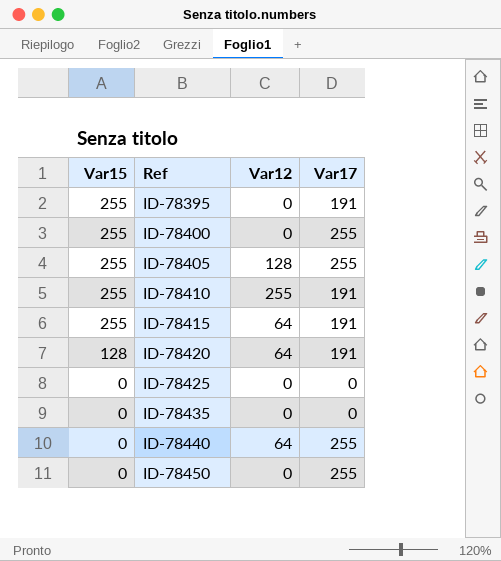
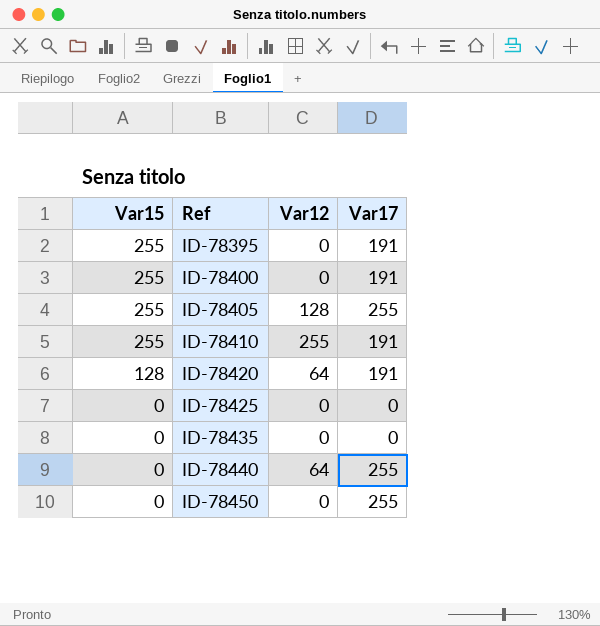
row ID-78415: 255 | 64 | 191 -> none
ID-78400 | Var17: 255 -> 191

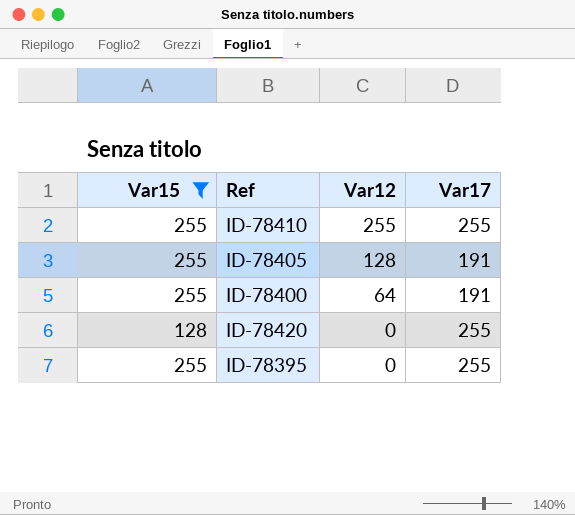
filter: none -> Var15 != 0
row order: Var15 descending -> Var12 descending
ID-78410 | Var17: 191 -> 255
ID-78405 | Var17: 255 -> 191
ID-78400 | Var12: 0 -> 64
ID-78420 | Var12: 64 -> 0
ID-78420 | Var17: 191 -> 255
ID-78395 | Var17: 191 -> 255

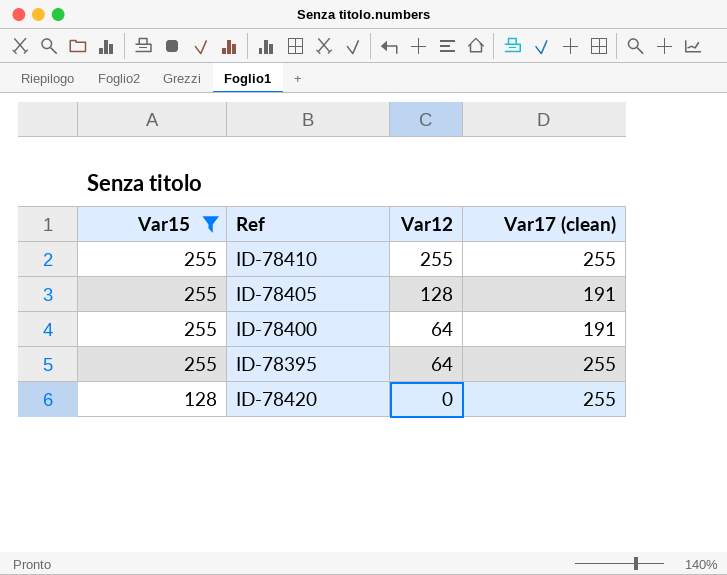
row order: Var12 descending -> Var15 descending
column name: Var17 -> Var17 (clean)
ID-78395 | Var12: 0 -> 64

